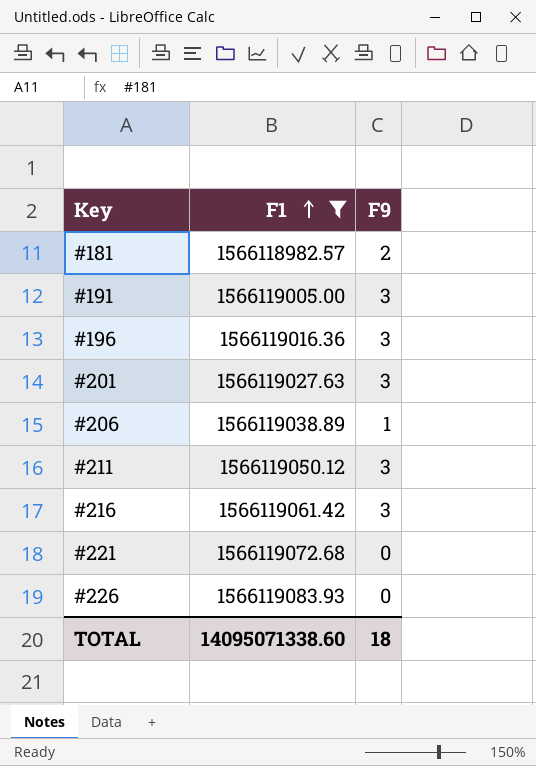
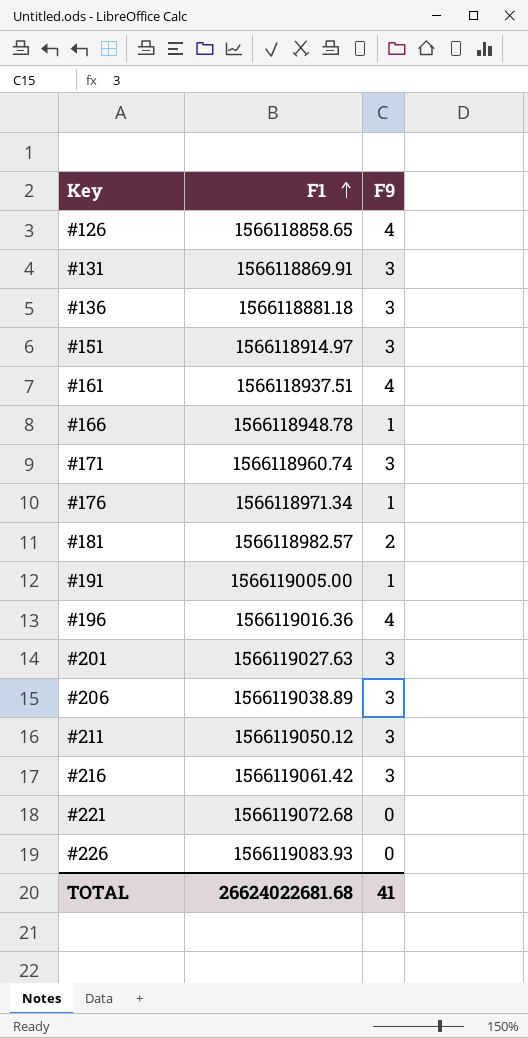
filter: F1 >= 1566118982.57 -> none
#191 | F9: 3 -> 1
#196 | F9: 3 -> 4
#206 | F9: 1 -> 3
TOTAL | F1: 14095071338.60 -> 26624022681.68
TOTAL | F9: 18 -> 41

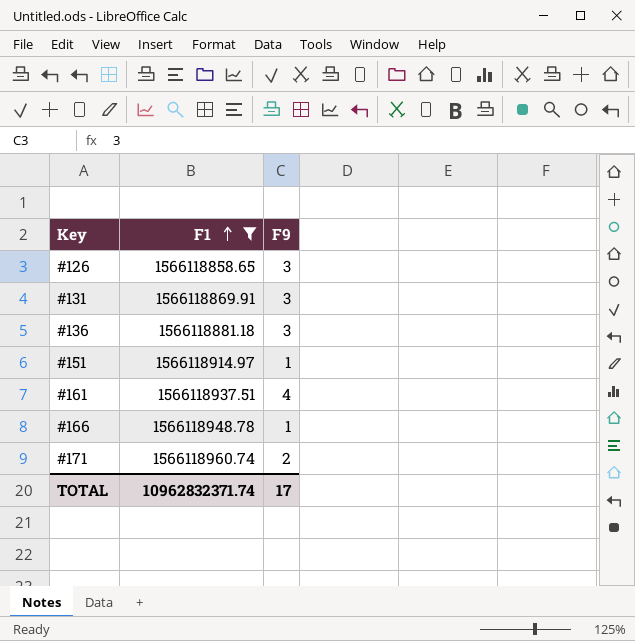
filter: none -> F1 <= 1566118960.74
#126 | F9: 4 -> 3
#151 | F9: 3 -> 1
#171 | F9: 3 -> 2
TOTAL | F1: 26624022681.68 -> 10962832371.74
TOTAL | F9: 41 -> 17

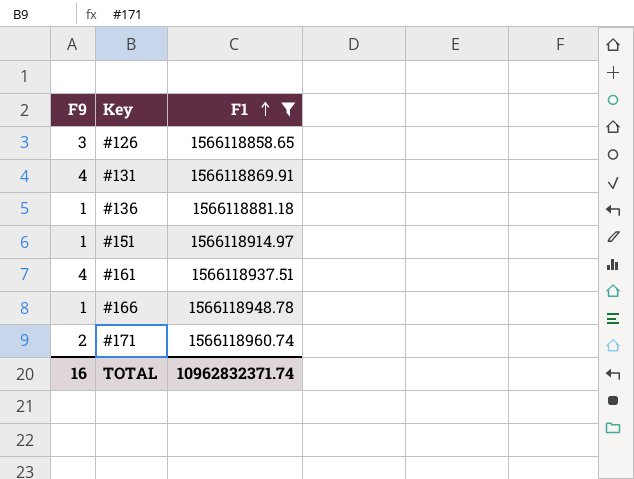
column F9 | position: 3 -> 1
#131 | F9: 3 -> 4
#136 | F9: 3 -> 1
TOTAL | F9: 17 -> 16

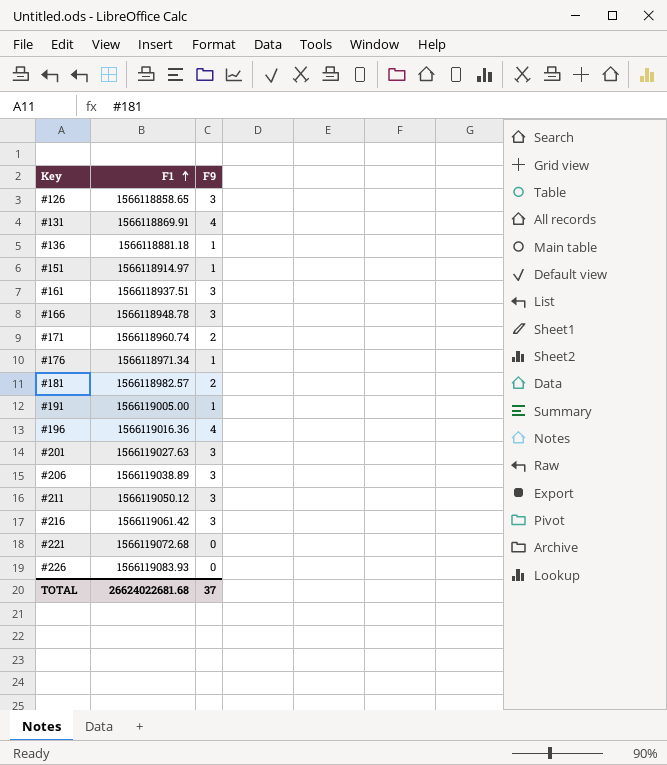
filter: F1 <= 1566118960.74 -> none
column F9 | position: 1 -> 3
#161 | F9: 4 -> 3
#166 | F9: 1 -> 3
TOTAL | F1: 10962832371.74 -> 26624022681.68
TOTAL | F9: 16 -> 37

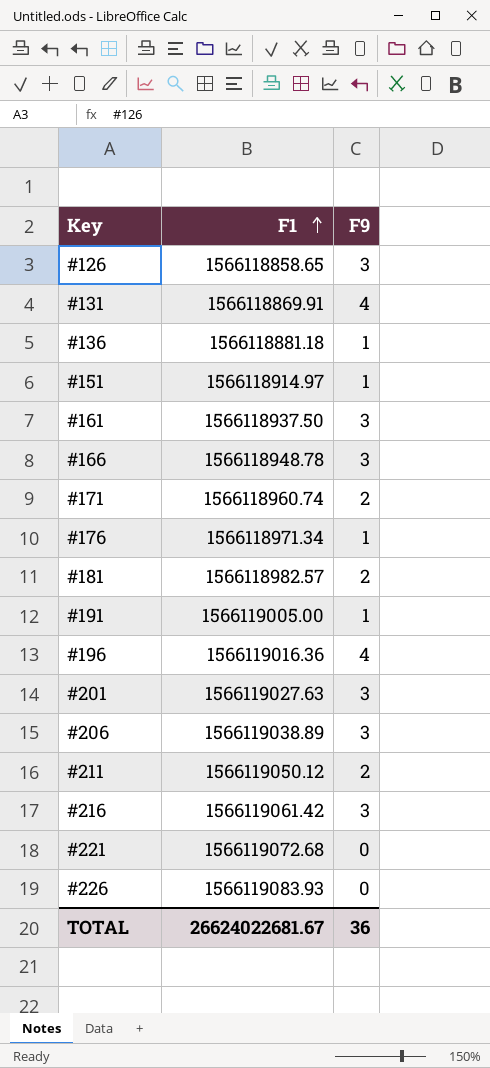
#161 | F1: 1566118937.51 -> 1566118937.50
#211 | F9: 3 -> 2
TOTAL | F1: 26624022681.68 -> 26624022681.67
TOTAL | F9: 37 -> 36

